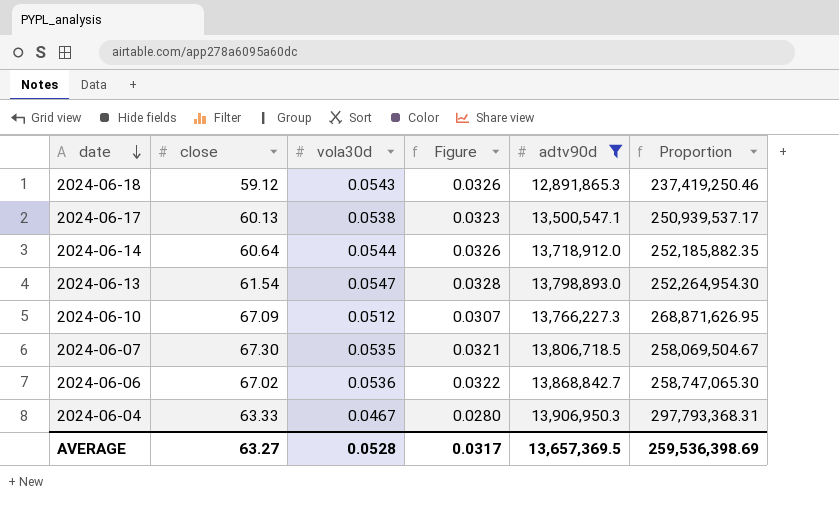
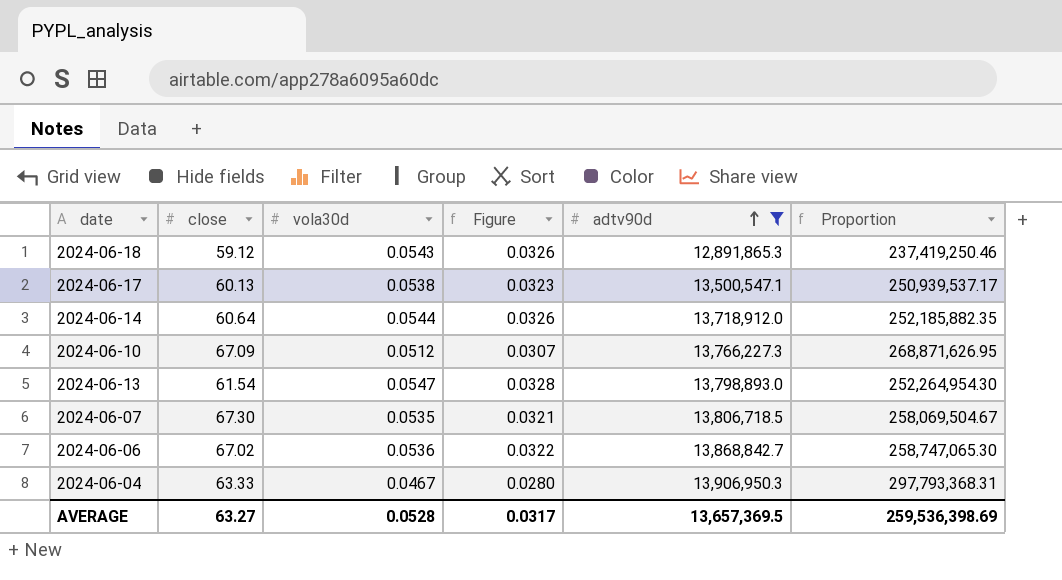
row order: date descending -> adtv90d ascending

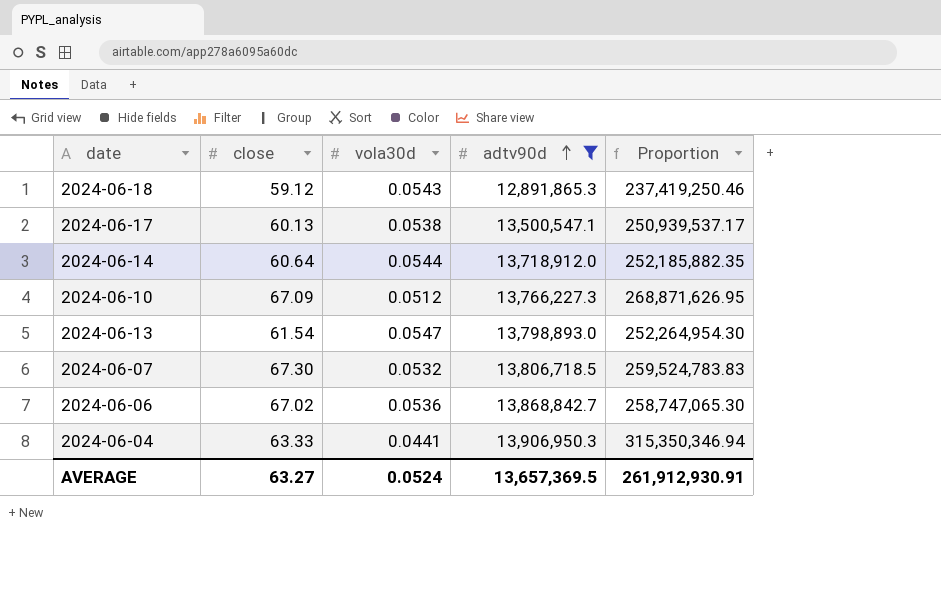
column Figure | formula: [vola30d] * 0.6 -> none
2024-06-07 | vola30d: 0.0535 -> 0.0532
2024-06-07 | Proportion: 258,069,504.67 -> 259,524,783.83
2024-06-04 | vola30d: 0.0467 -> 0.0441
2024-06-04 | Proportion: 297,793,368.31 -> 315,350,346.94
AVERAGE | vola30d: 0.0528 -> 0.0524
AVERAGE | Proportion: 259,536,398.69 -> 261,912,930.91

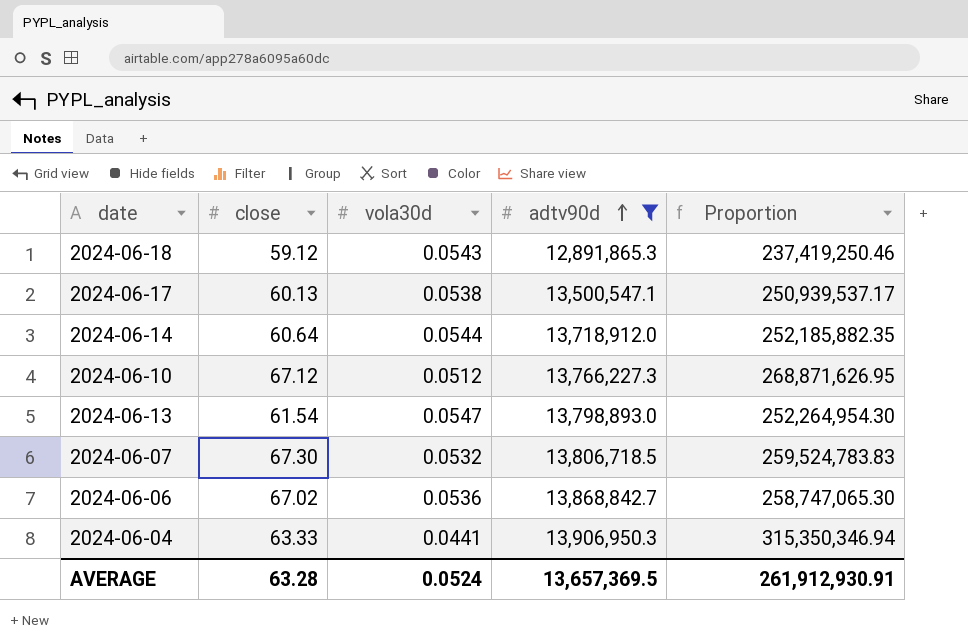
2024-06-10 | close: 67.09 -> 67.12
AVERAGE | close: 63.27 -> 63.28

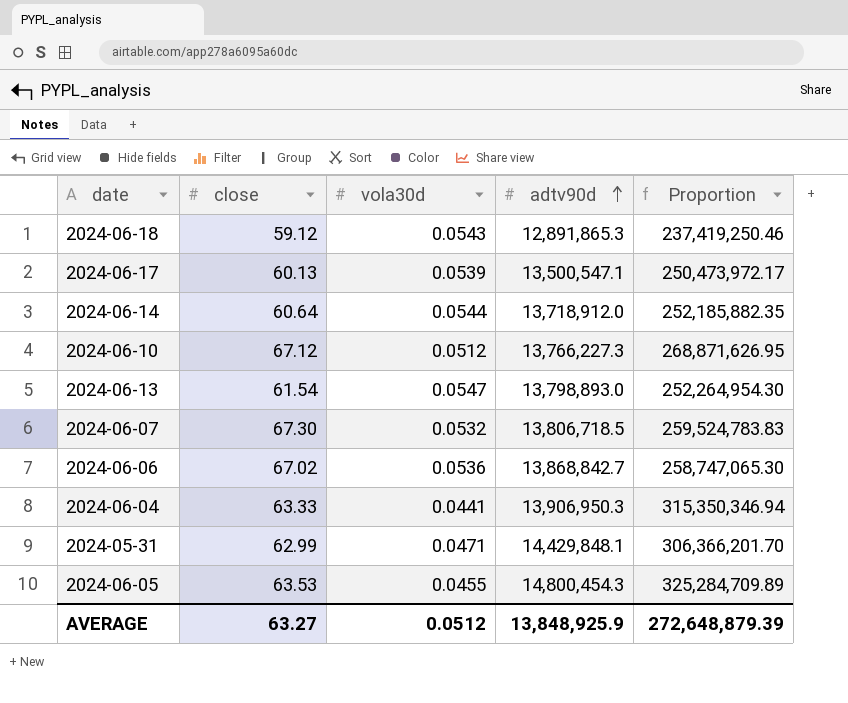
filter: adtv90d <= 13,906,950.3 -> none
2024-06-17 | vola30d: 0.0538 -> 0.0539
2024-06-17 | Proportion: 250,939,537.17 -> 250,473,972.17
AVERAGE | close: 63.28 -> 63.27
AVERAGE | vola30d: 0.0524 -> 0.0512
AVERAGE | adtv90d: 13,657,369.5 -> 13,848,925.9
AVERAGE | Proportion: 261,912,930.91 -> 272,648,879.39

